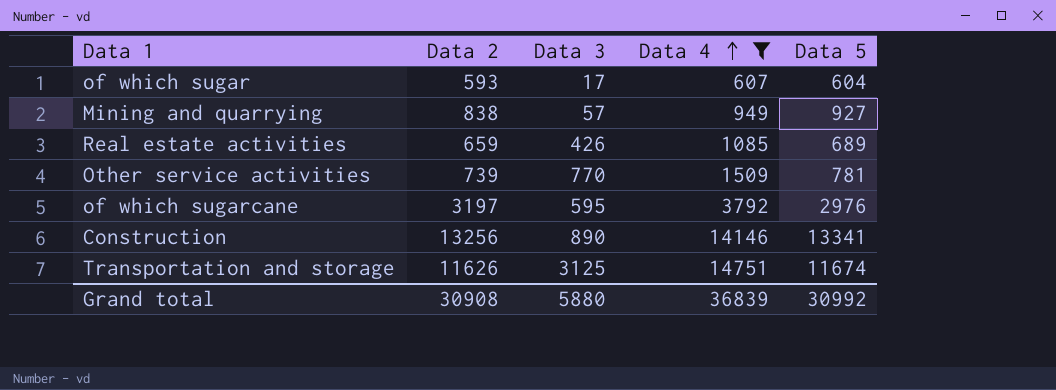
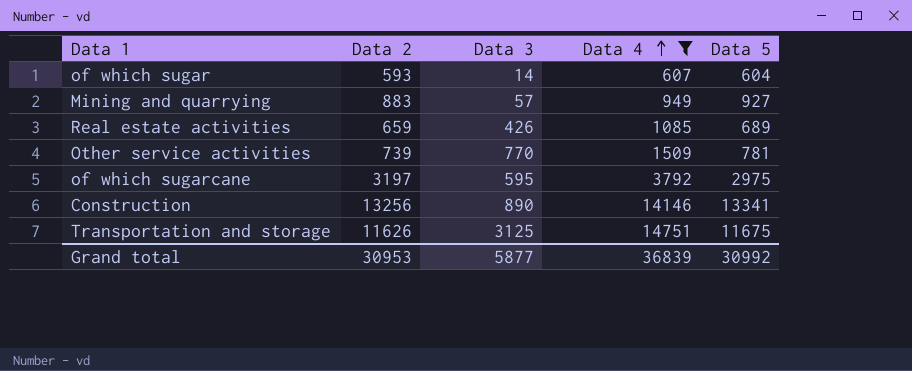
of which sugar | Data 3: 17 -> 14
Mining and quarrying | Data 2: 838 -> 883
of which sugarcane | Data 5: 2976 -> 2975
Transportation and storage | Data 5: 11674 -> 11675
Grand total | Data 2: 30908 -> 30953
Grand total | Data 3: 5880 -> 5877

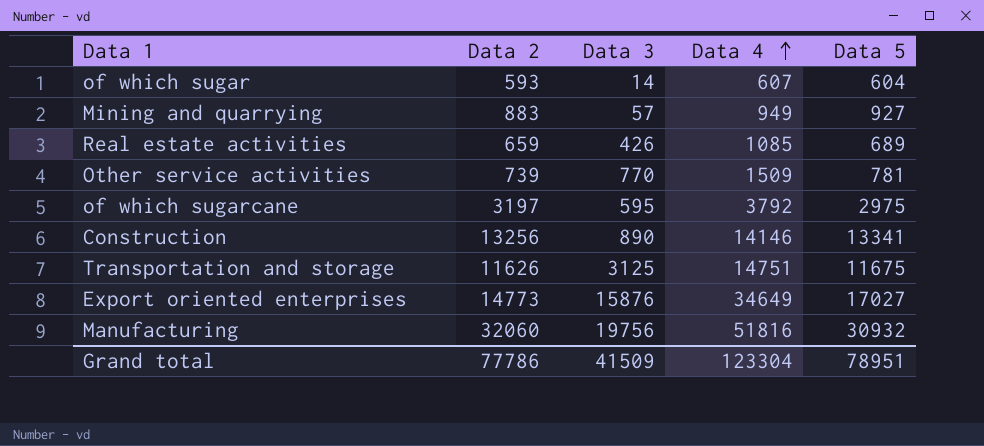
filter: Data 4 <= 14751 -> none
Grand total | Data 2: 30953 -> 77786
Grand total | Data 3: 5877 -> 41509
Grand total | Data 4: 36839 -> 123304
Grand total | Data 5: 30992 -> 78951

